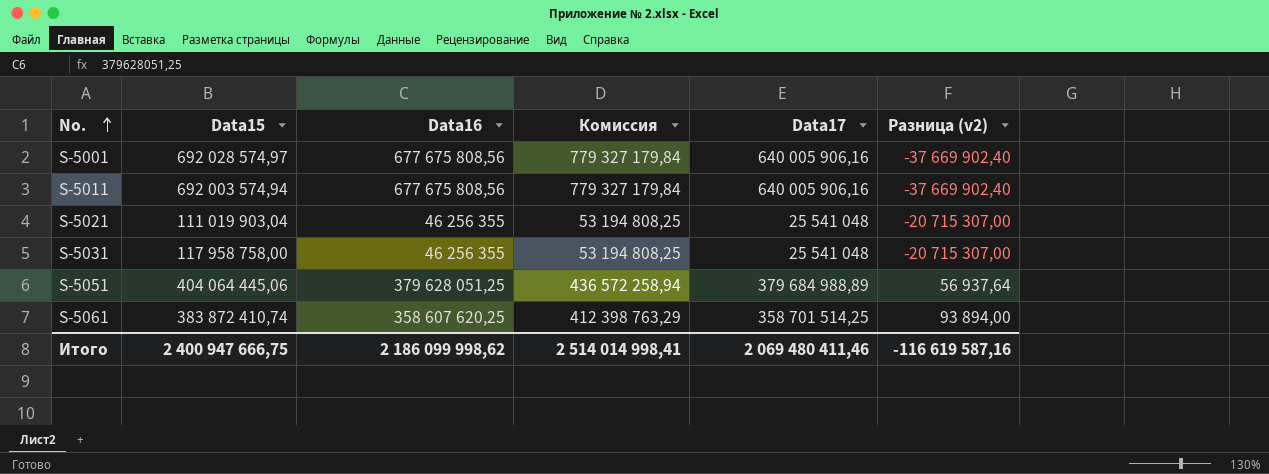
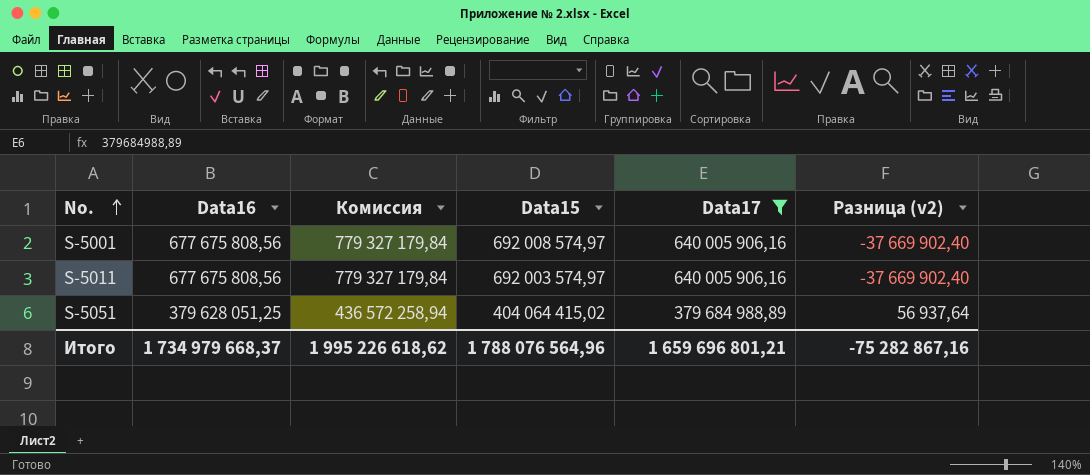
filter: none -> Data17 >= 379 684 988,89
column Data15 | position: 2 -> 4
S-5001 | Data15: 692 028 574,97 -> 692 008 574,97
S-5011 | Data15: 692 003 574,94 -> 692 003 574,97
S-5051 | Data15: 404 064 445,06 -> 404 064 415,02
Итого | Data16: 2 186 099 998,62 -> 1 734 979 668,37
Итого | Комиссия: 2 514 014 998,41 -> 1 995 226 618,62
Итого | Data15: 2 400 947 666,75 -> 1 788 076 564,96
Итого | Data17: 2 069 480 411,46 -> 1 659 696 801,21
Итого | Разница (v2): -116 619 587,16 -> -75 282 867,16

